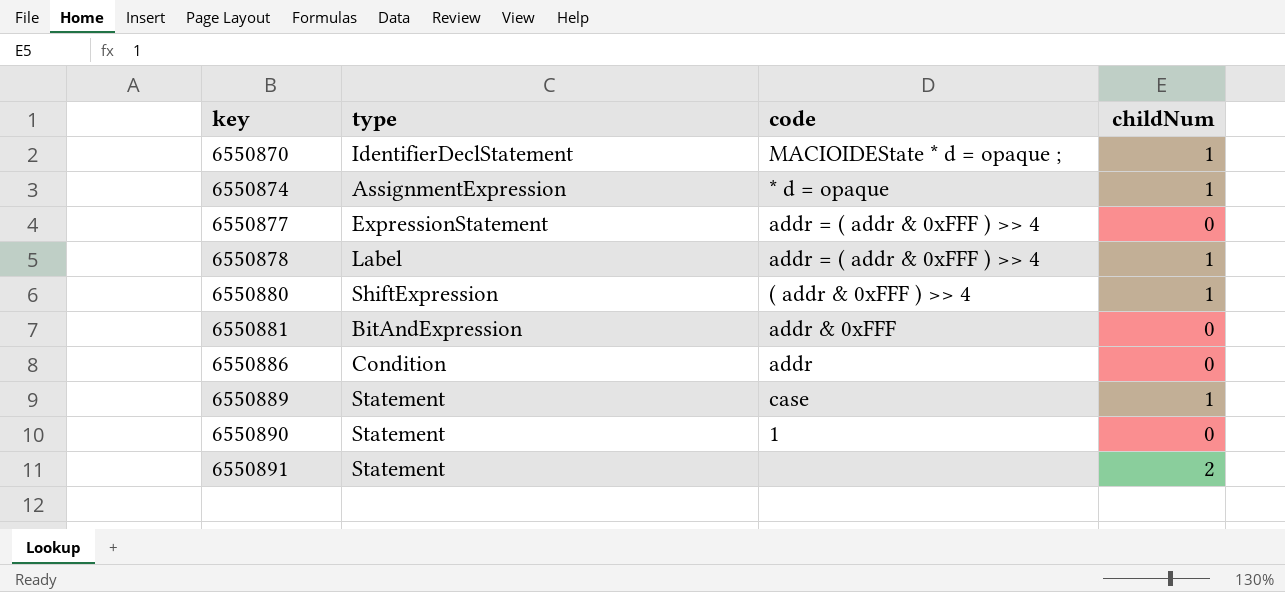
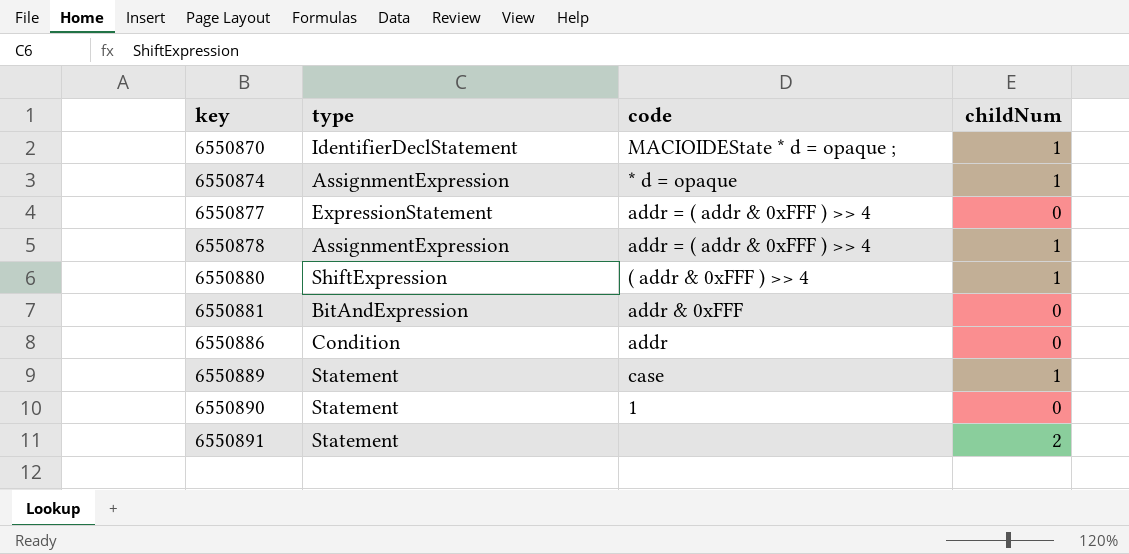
6550878 | type: Label -> AssignmentExpression

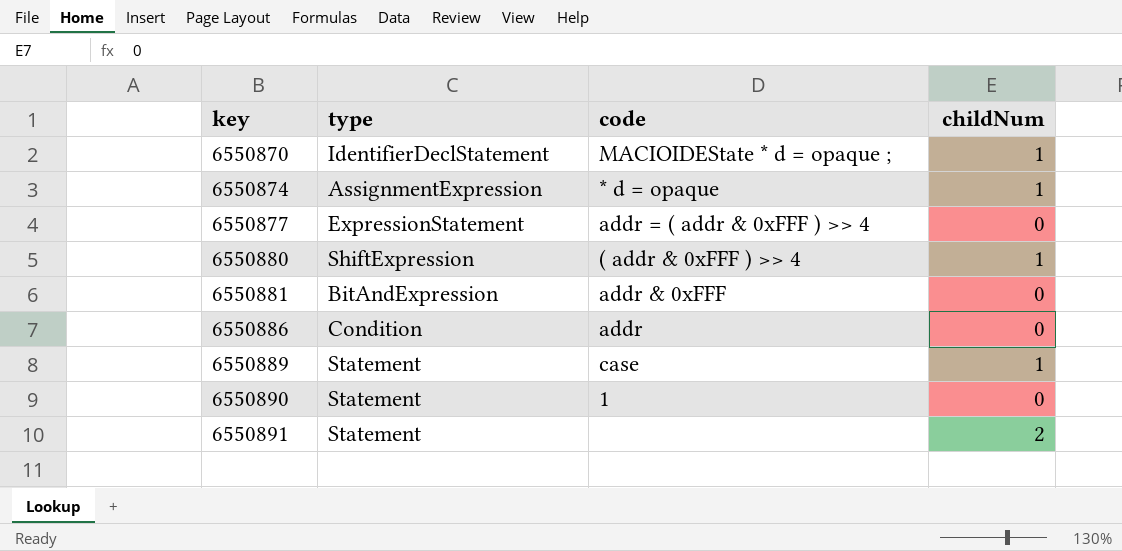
row 6550878: AssignmentExpression | addr = ( addr & 0xFFF ) >> 4 | 1 -> none

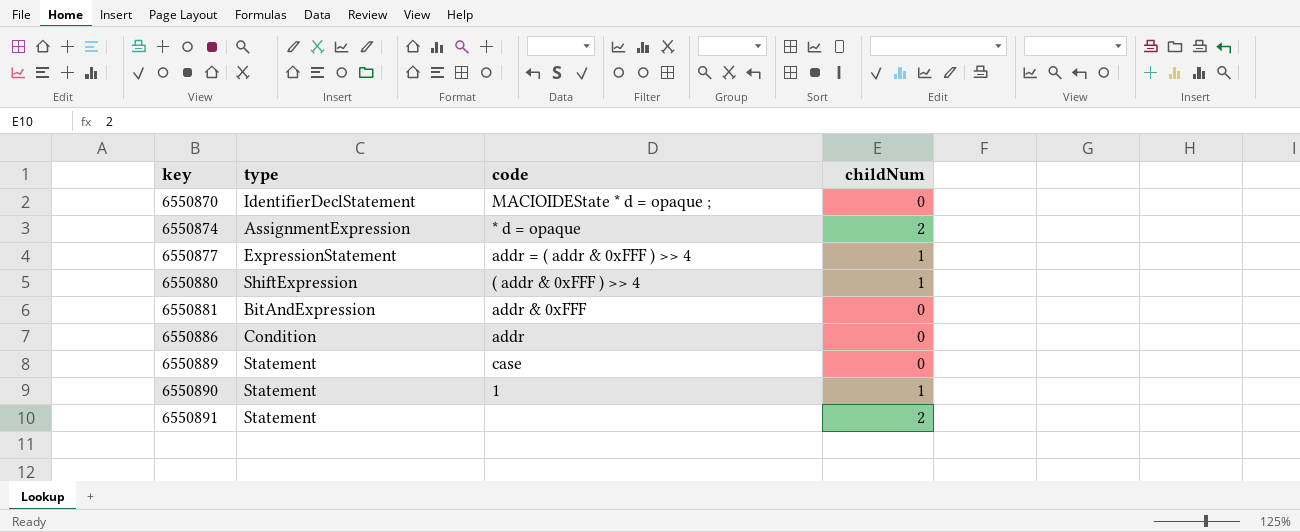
6550870 | childNum: 1 -> 0
6550874 | childNum: 1 -> 2
6550877 | childNum: 0 -> 1
6550889 | childNum: 1 -> 0
6550890 | childNum: 0 -> 1

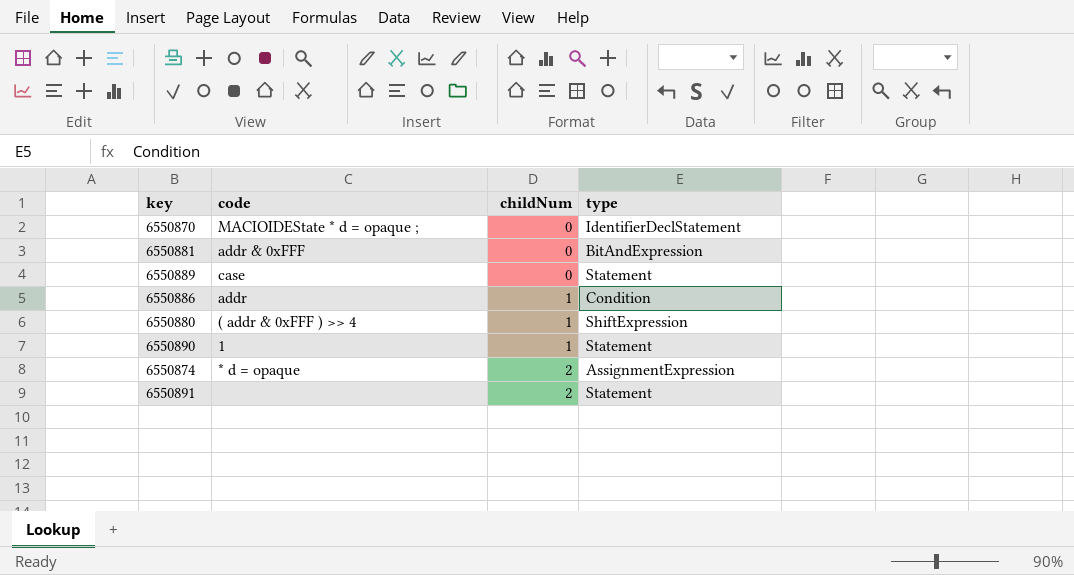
row order: key ascending -> childNum ascending
column type | position: 2 -> 4
row 6550877: ExpressionStatement | addr = ( addr & 0xFFF ) >> 4 | 1 -> none
6550886 | childNum: 0 -> 1

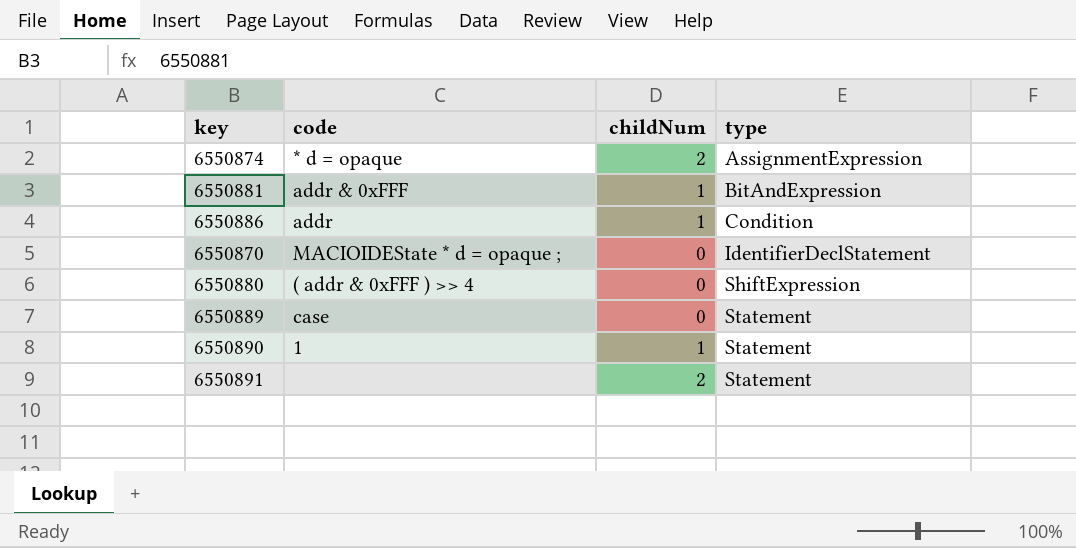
row order: childNum ascending -> type ascending
6550881 | childNum: 0 -> 1
6550880 | childNum: 1 -> 0

